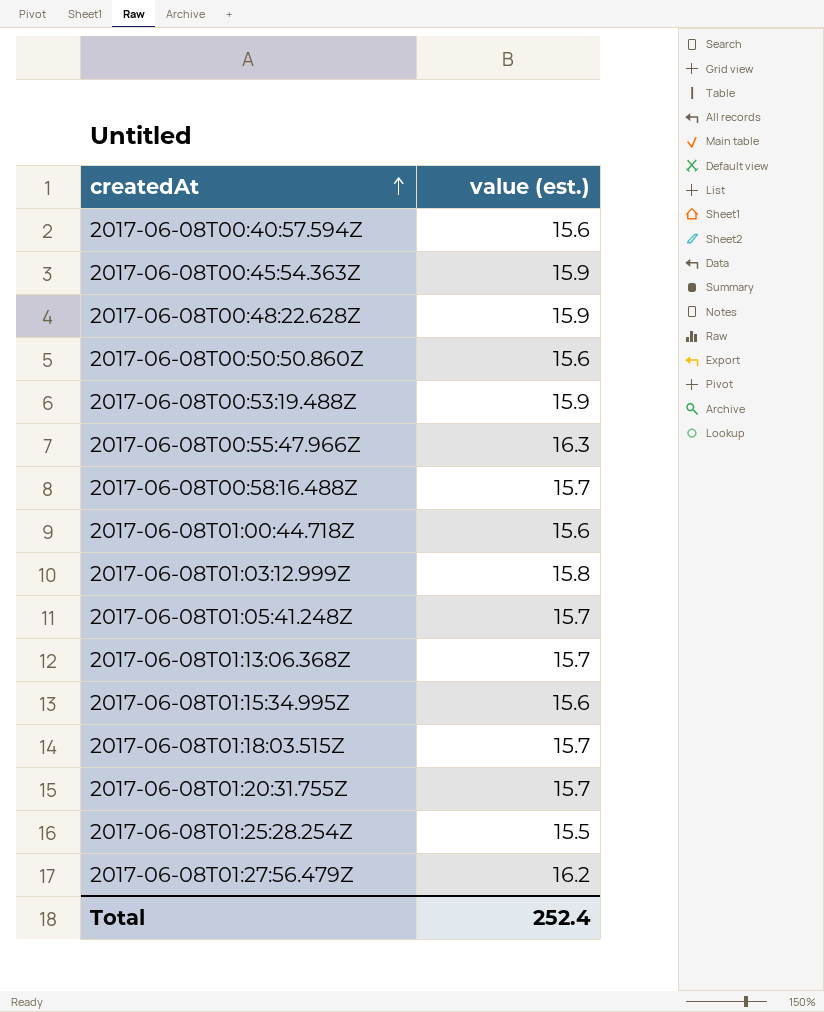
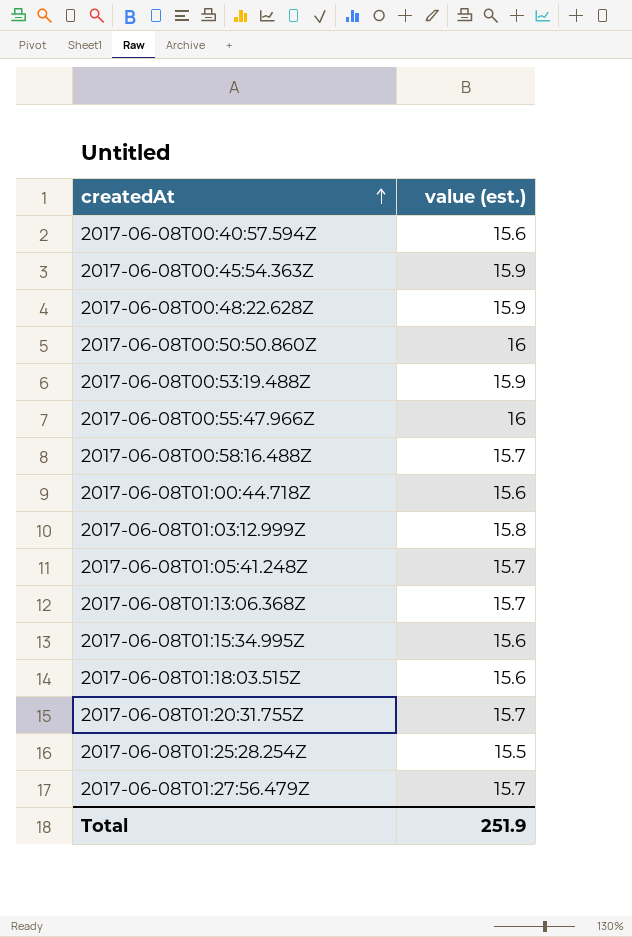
2017-06-08T00:50:50.860Z | value (est.): 15.6 -> 16
2017-06-08T00:55:47.966Z | value (est.): 16.3 -> 16
2017-06-08T01:18:03.515Z | value (est.): 15.7 -> 15.6
2017-06-08T01:27:56.479Z | value (est.): 16.2 -> 15.7
Total | value (est.): 252.4 -> 251.9

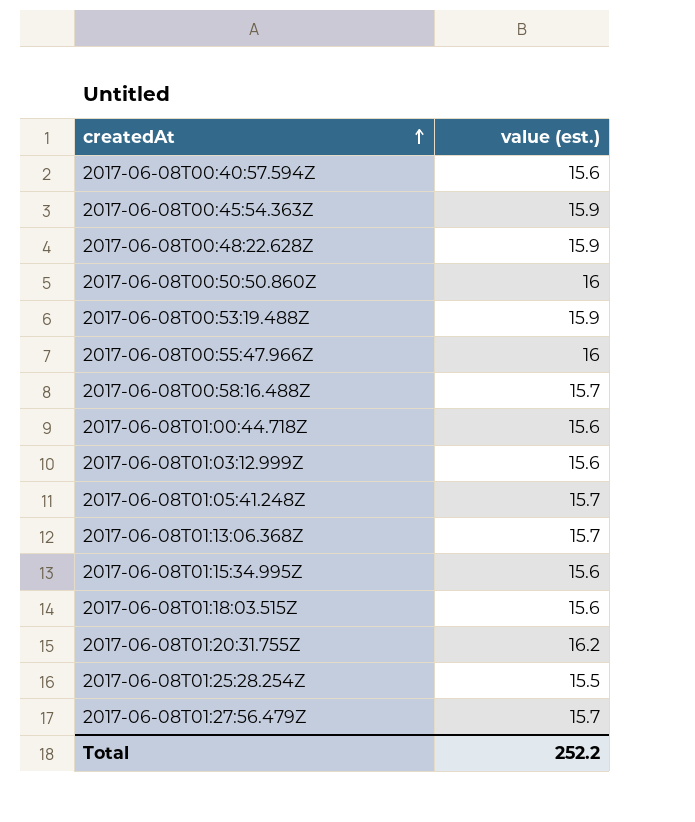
2017-06-08T01:03:12.999Z | value (est.): 15.8 -> 15.6
2017-06-08T01:20:31.755Z | value (est.): 15.7 -> 16.2
Total | value (est.): 251.9 -> 252.2

